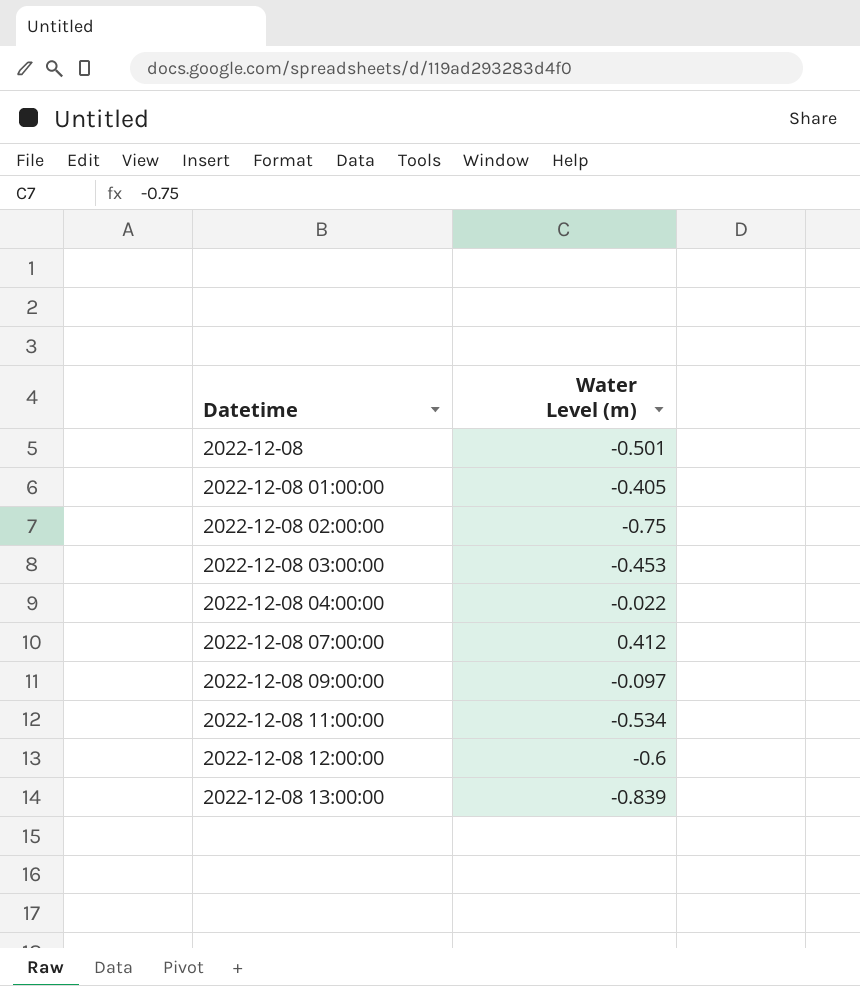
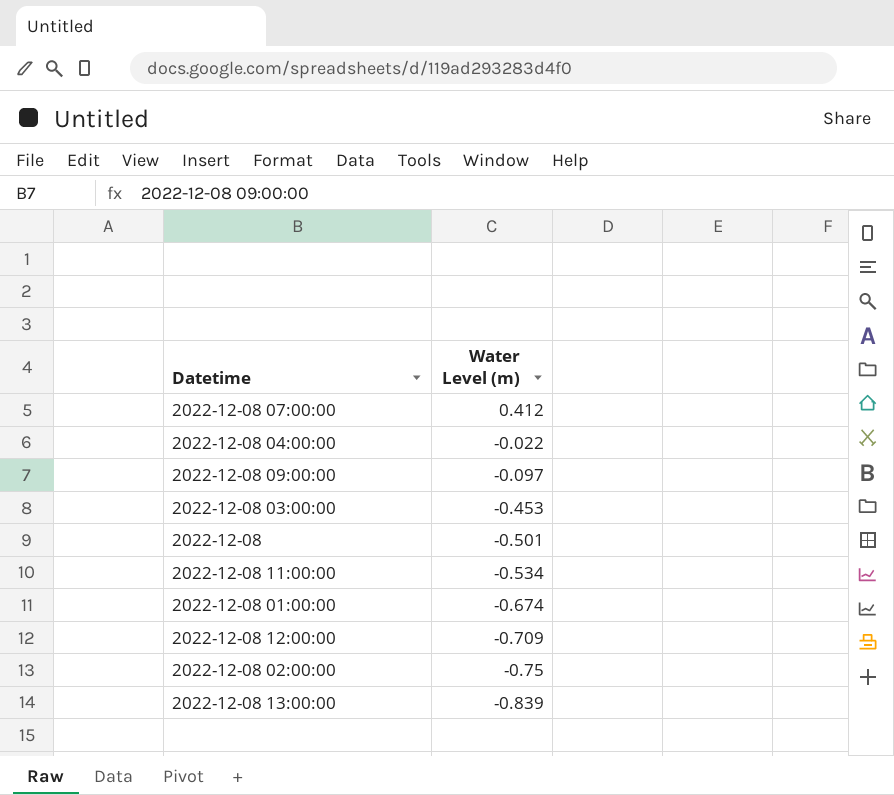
row order: Datetime ascending -> Water Level (m) descending
2022-12-08 01:00:00 | Water Level (m): -0.405 -> -0.674
2022-12-08 12:00:00 | Water Level (m): -0.6 -> -0.709

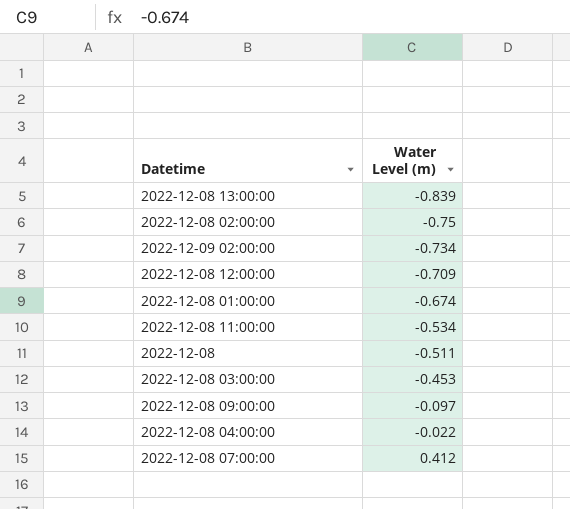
row order: Water Level (m) descending -> Water Level (m) ascending
row 2022-12-09 02:00:00: none -> -0.734
2022-12-08 | Water Level (m): -0.501 -> -0.511

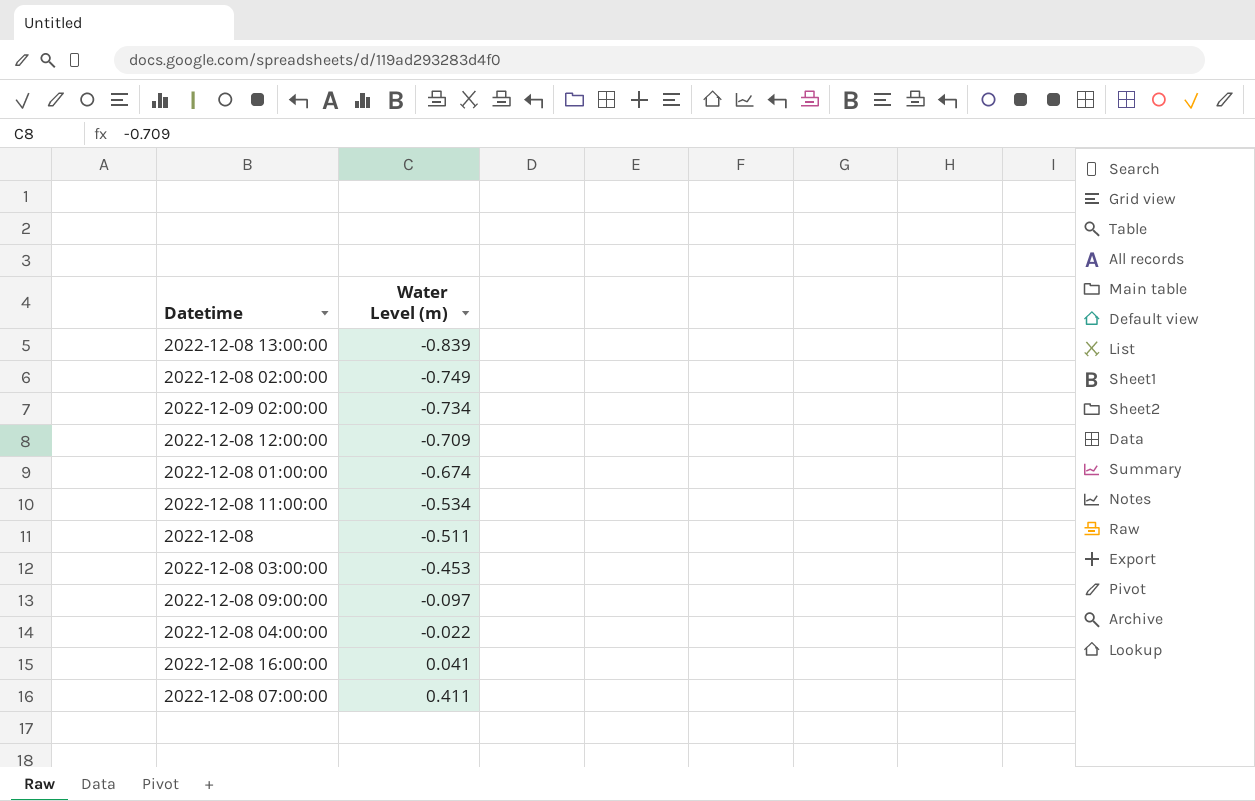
2022-12-08 02:00:00 | Water Level (m): -0.75 -> -0.749
row 2022-12-08 16:00:00: none -> 0.041
2022-12-08 07:00:00 | Water Level (m): 0.412 -> 0.411

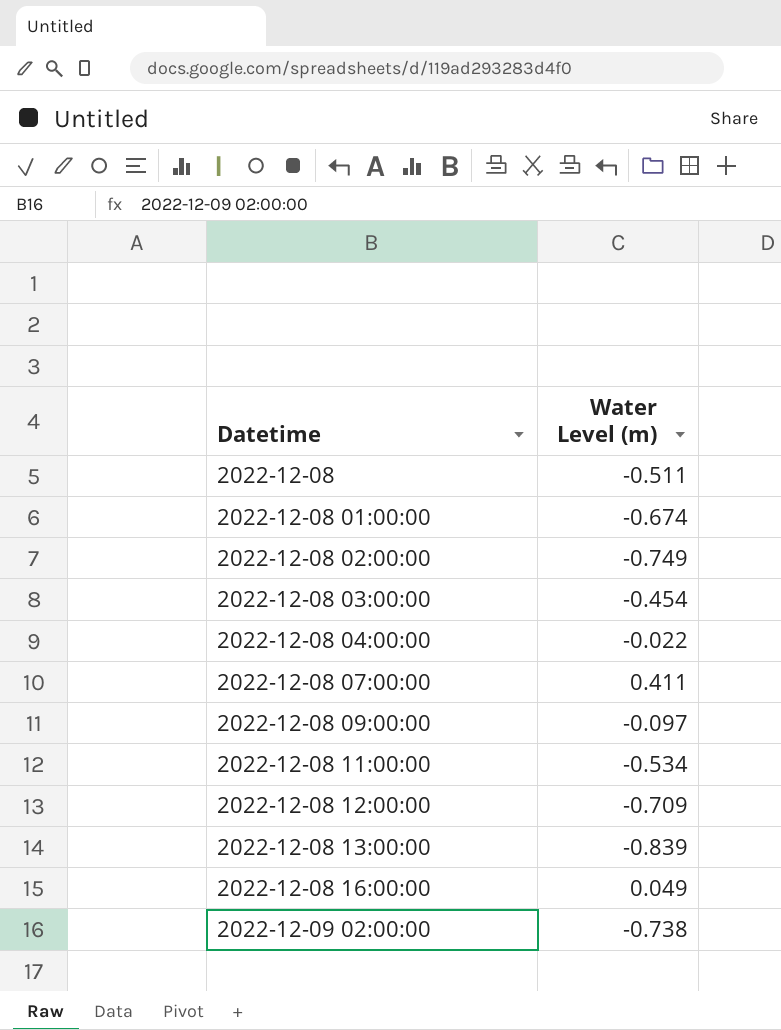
row order: Water Level (m) ascending -> Datetime ascending
2022-12-08 03:00:00 | Water Level (m): -0.453 -> -0.454
2022-12-08 16:00:00 | Water Level (m): 0.041 -> 0.049
2022-12-09 02:00:00 | Water Level (m): -0.734 -> -0.738

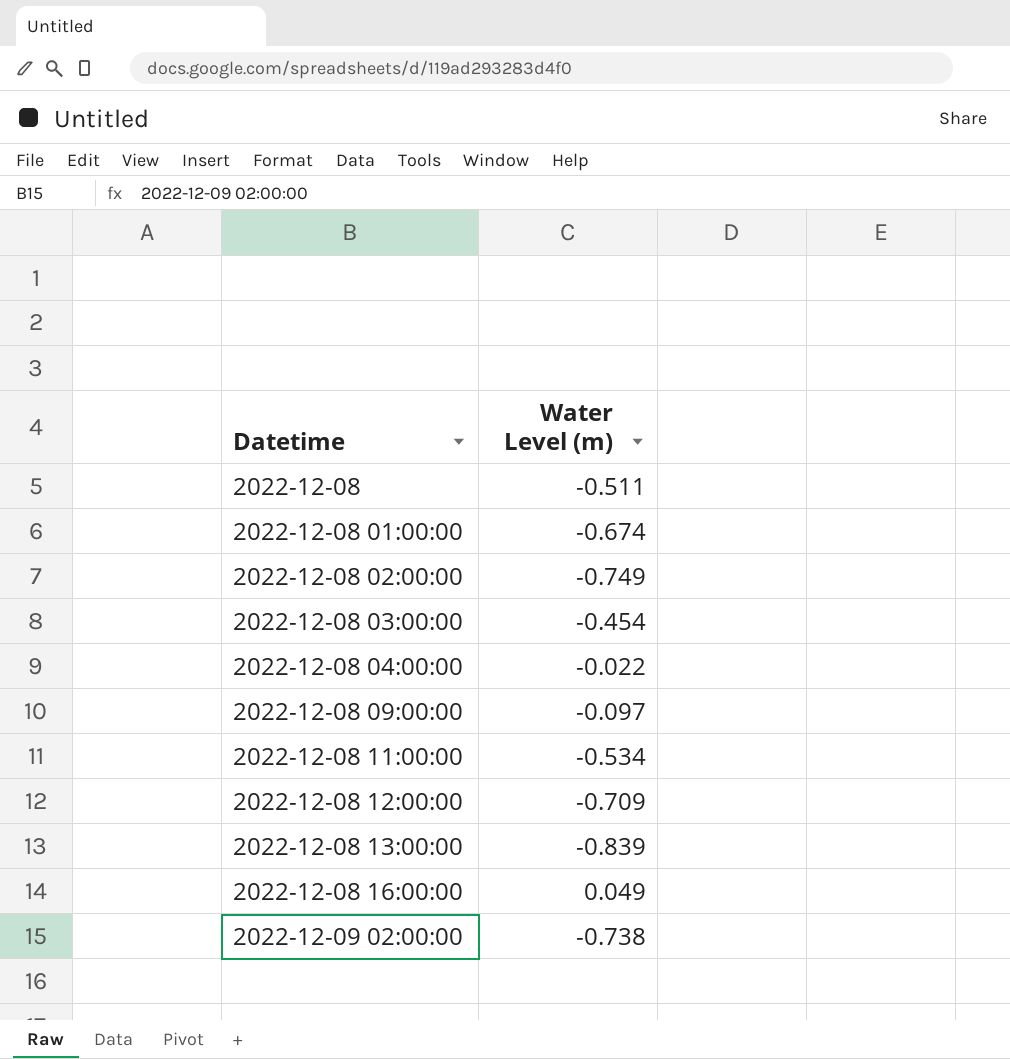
row 2022-12-08 07:00:00: 0.411 -> none

